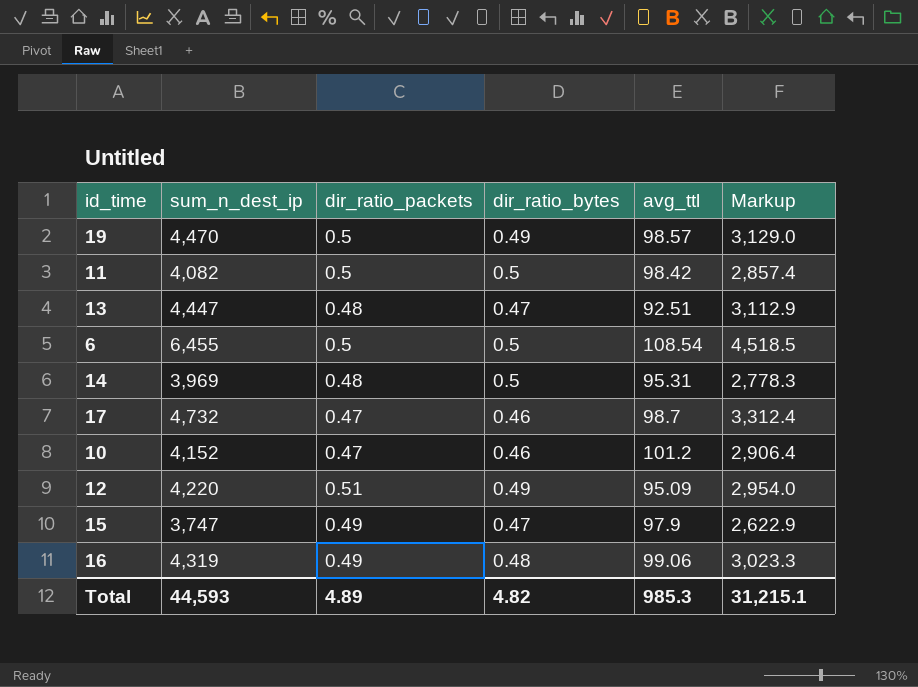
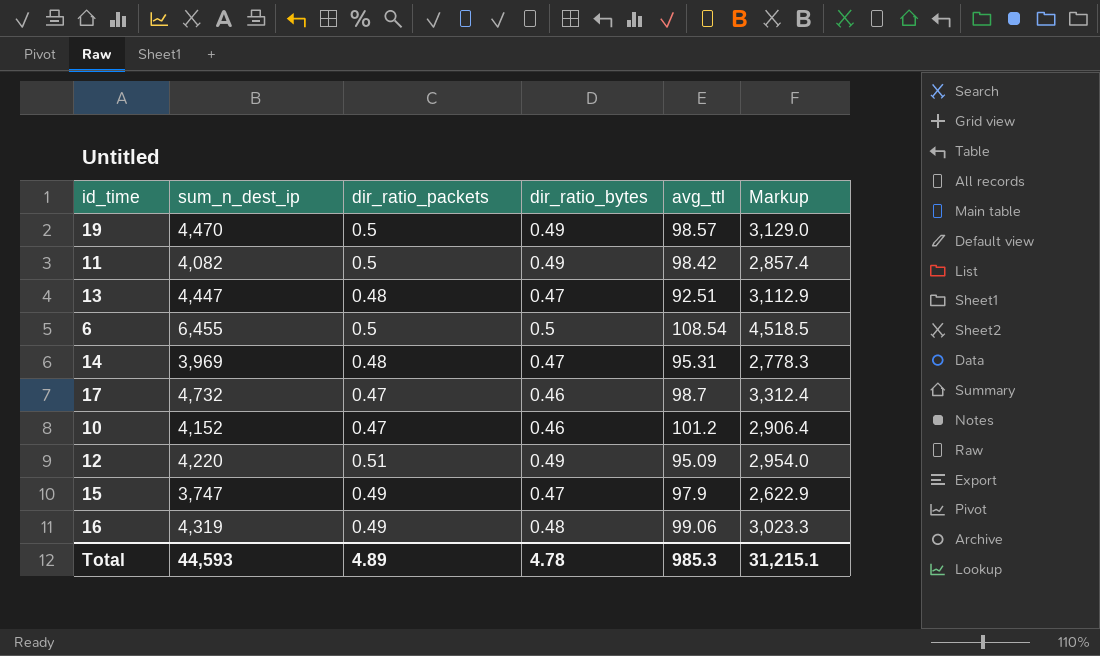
11 | dir_ratio_bytes: 0.5 -> 0.49
14 | dir_ratio_bytes: 0.5 -> 0.47
Total | dir_ratio_bytes: 4.82 -> 4.78

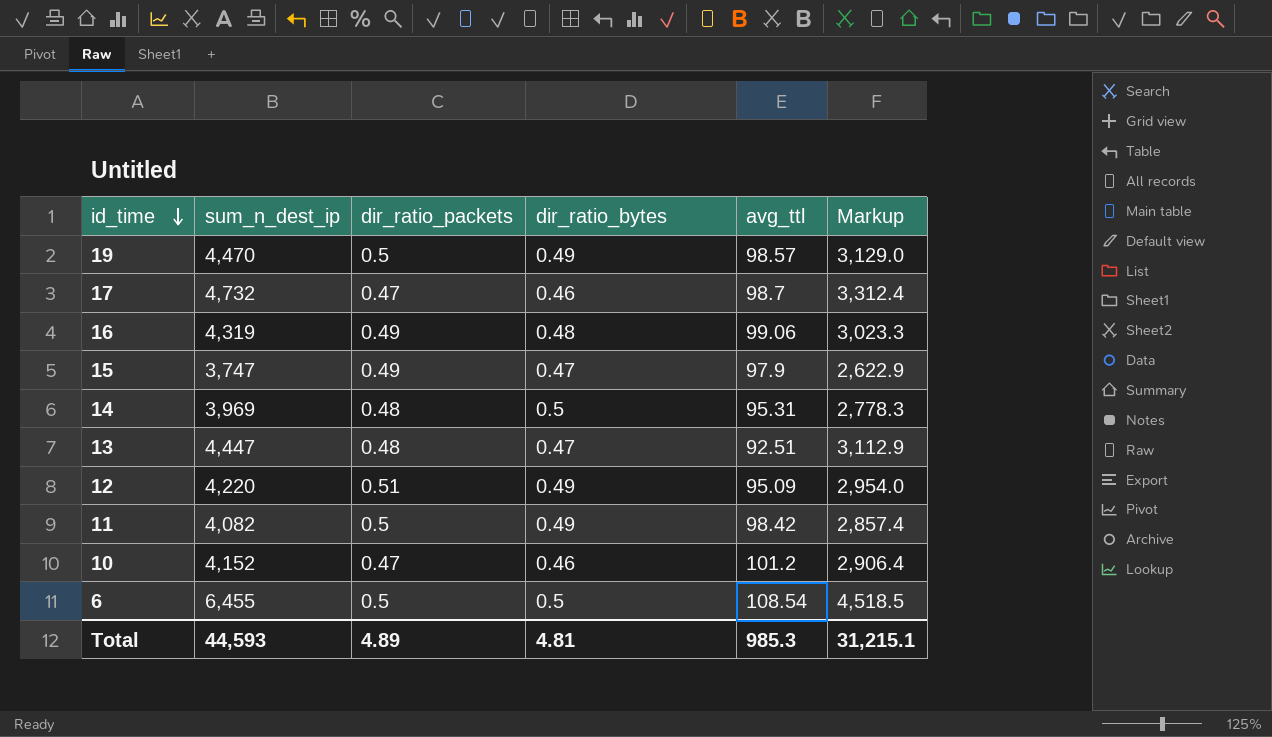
row order: none -> id_time descending
14 | dir_ratio_bytes: 0.47 -> 0.5
Total | dir_ratio_bytes: 4.78 -> 4.81

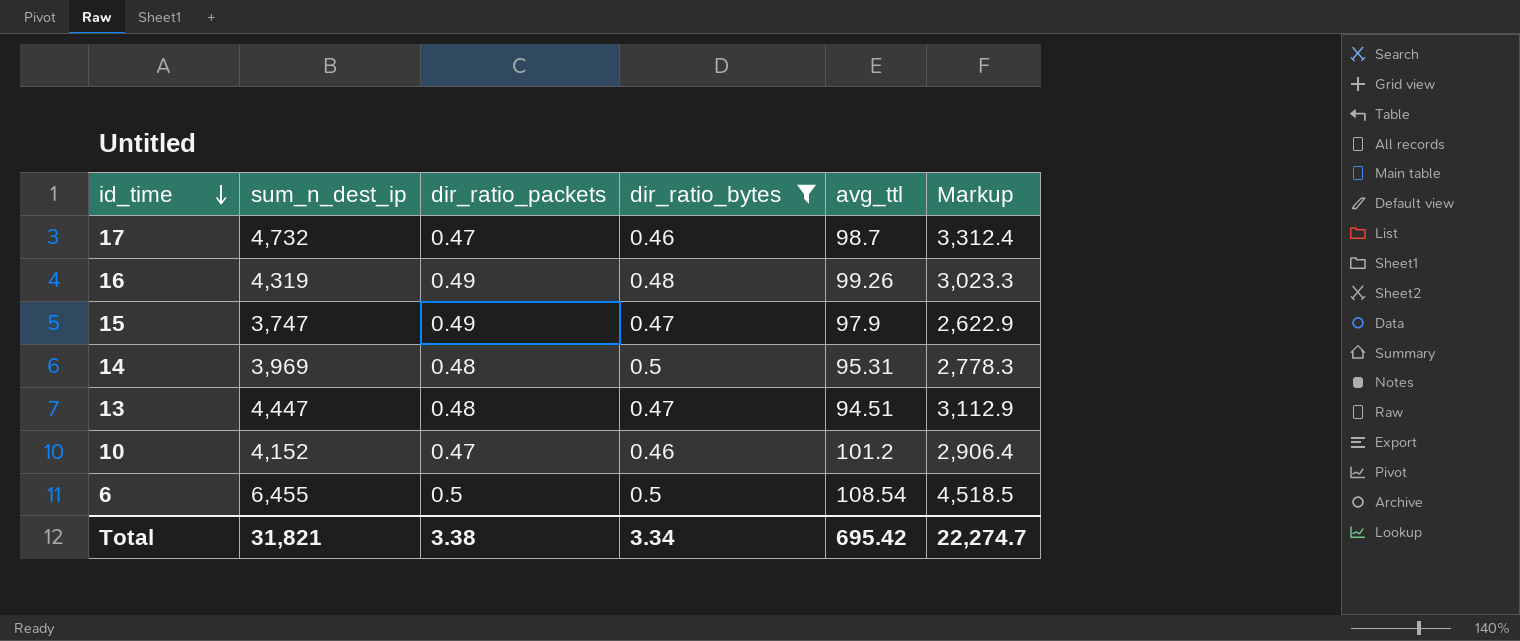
filter: none -> dir_ratio_bytes != 0.49
16 | avg_ttl: 99.06 -> 99.26
13 | avg_ttl: 92.51 -> 94.51
Total | sum_n_dest_ip: 44,593 -> 31,821
Total | dir_ratio_packets: 4.89 -> 3.38
Total | dir_ratio_bytes: 4.81 -> 3.34
Total | avg_ttl: 985.3 -> 695.42
Total | Markup: 31,215.1 -> 22,274.7

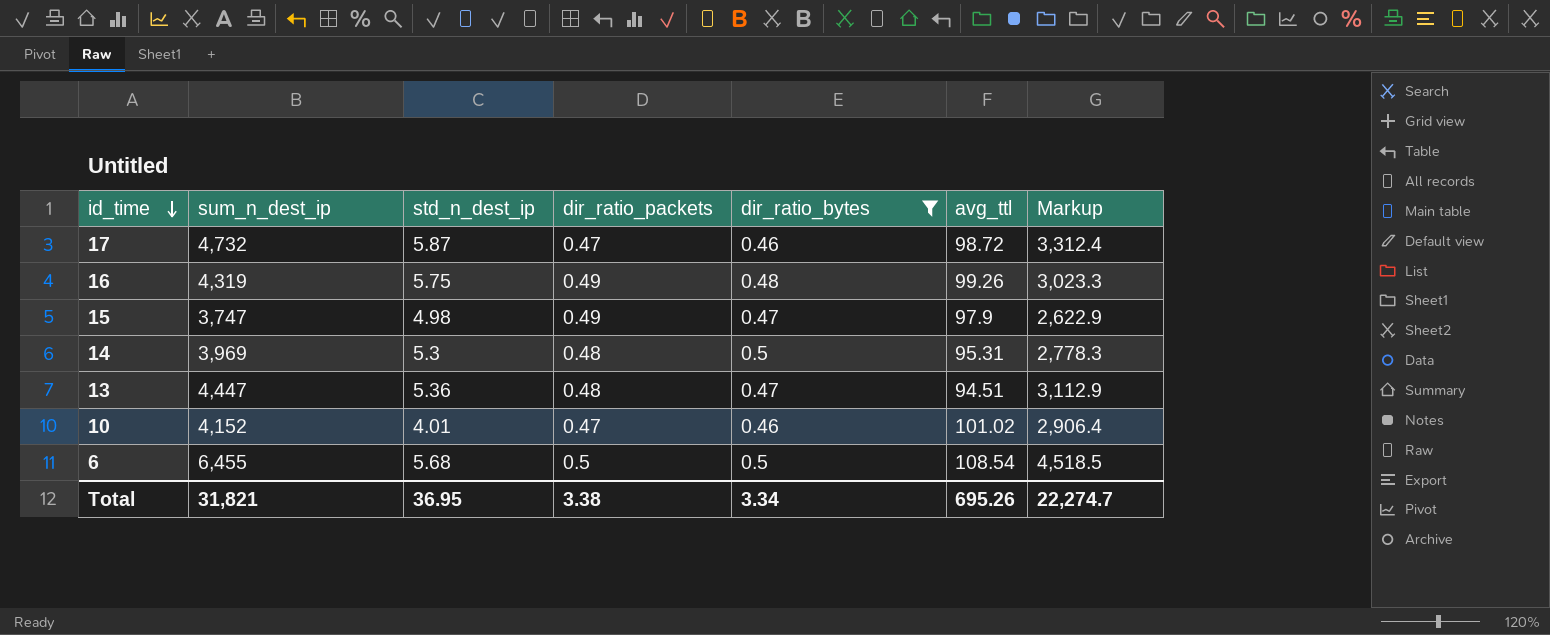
column std_n_dest_ip | position: none -> 3
17 | avg_ttl: 98.7 -> 98.72
10 | avg_ttl: 101.2 -> 101.02
Total | avg_ttl: 695.42 -> 695.26

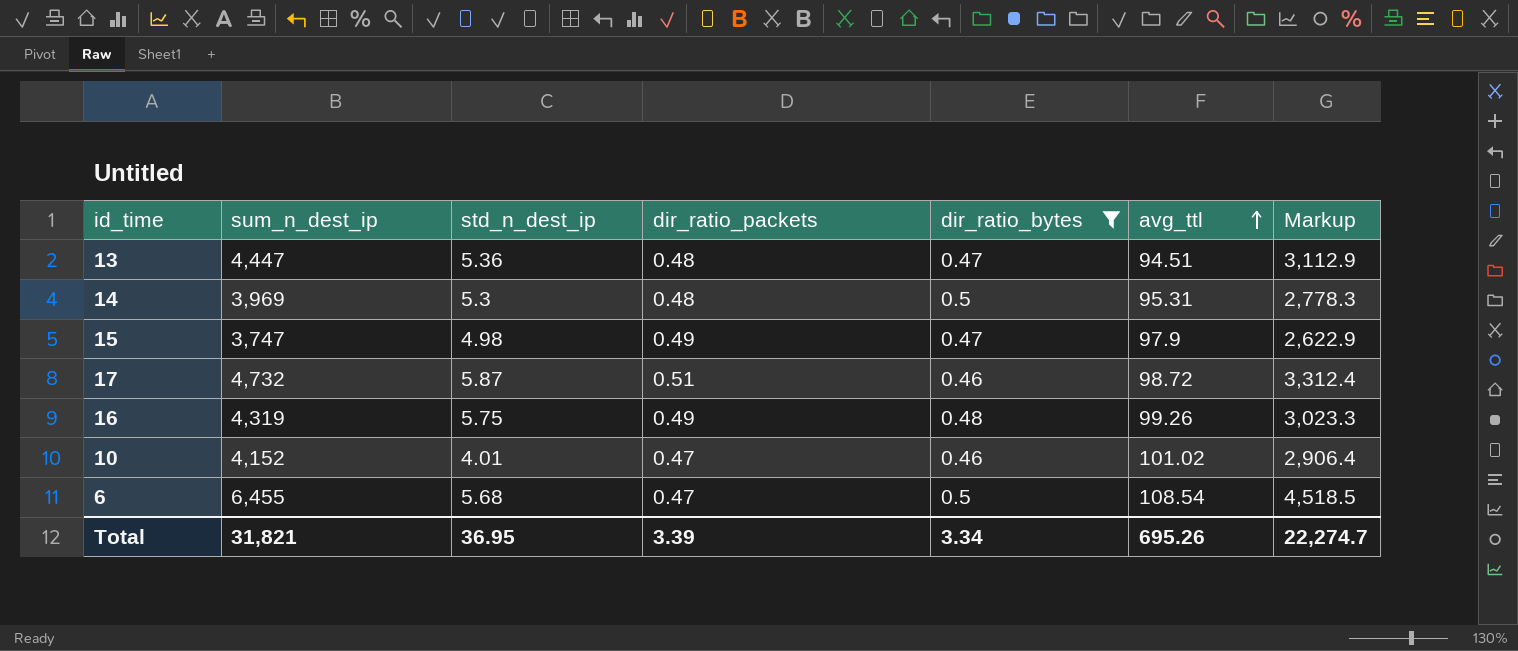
row order: id_time descending -> avg_ttl ascending
17 | dir_ratio_packets: 0.47 -> 0.51
6 | dir_ratio_packets: 0.5 -> 0.47
Total | dir_ratio_packets: 3.38 -> 3.39

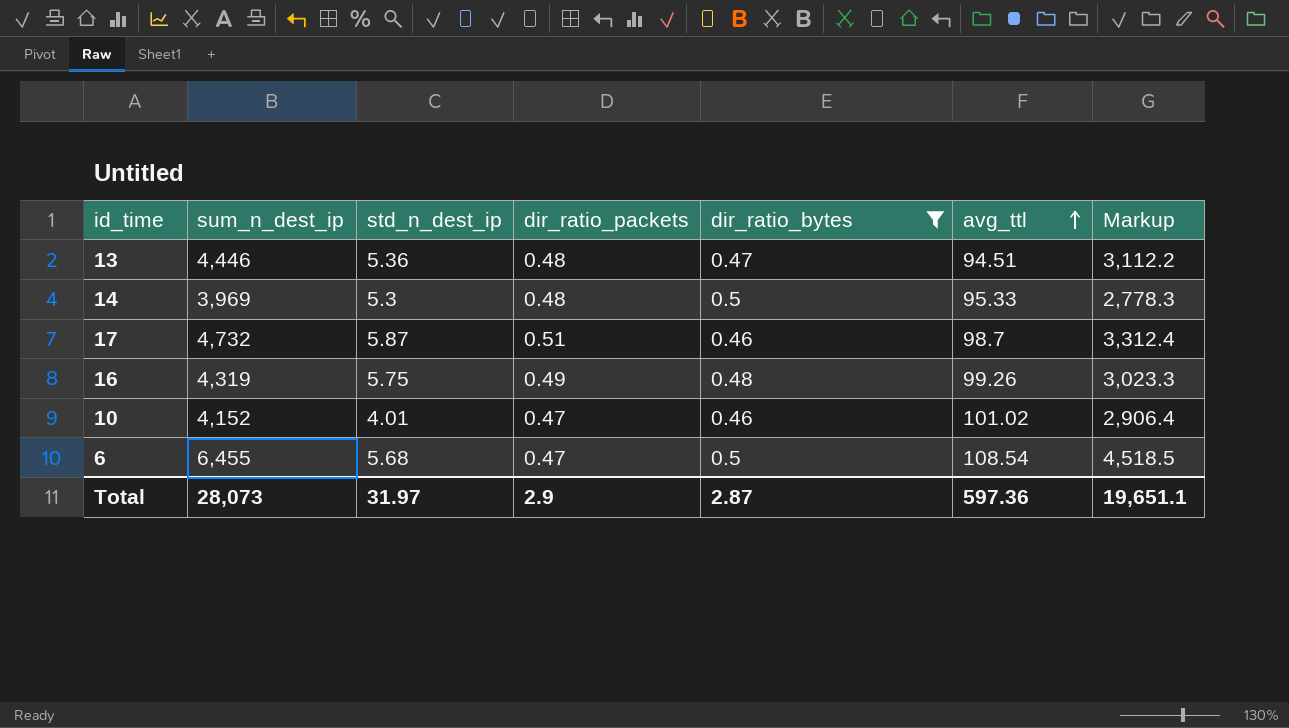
row 15: 3,747 | 4.98 | 0.49 | 0.47 | 97.9 | 2,622.9 -> none
13 | sum_n_dest_ip: 4,447 -> 4,446
13 | Markup: 3,112.9 -> 3,112.2
14 | avg_ttl: 95.31 -> 95.33
17 | avg_ttl: 98.72 -> 98.7
Total | sum_n_dest_ip: 31,821 -> 28,073
Total | std_n_dest_ip: 36.95 -> 31.97
Total | dir_ratio_packets: 3.39 -> 2.9
Total | dir_ratio_bytes: 3.34 -> 2.87
Total | avg_ttl: 695.26 -> 597.36
Total | Markup: 22,274.7 -> 19,651.1

